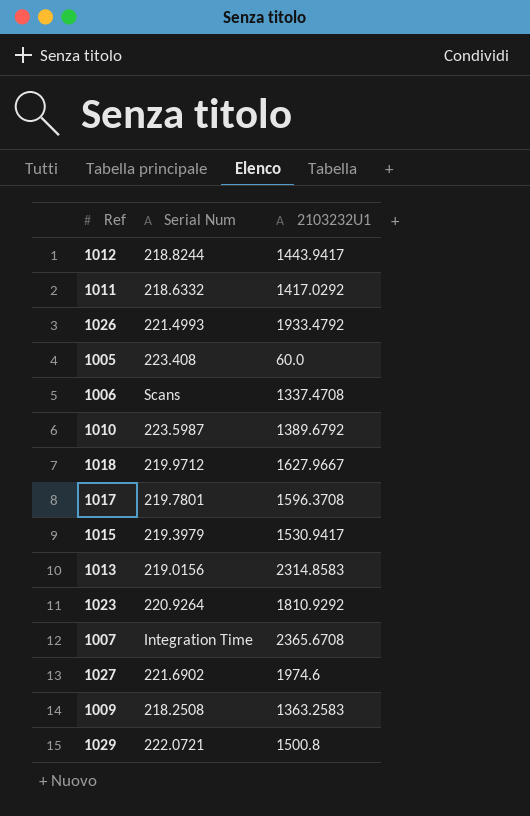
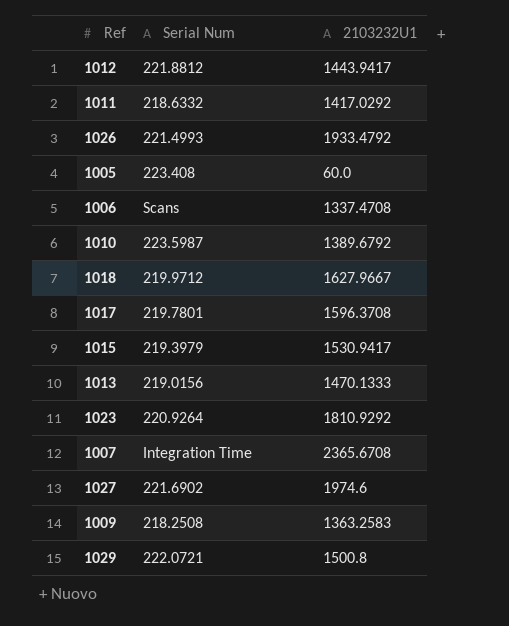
1012 | Serial Num: 218.8244 -> 221.8812
1013 | 2103232U1: 2314.8583 -> 1470.1333

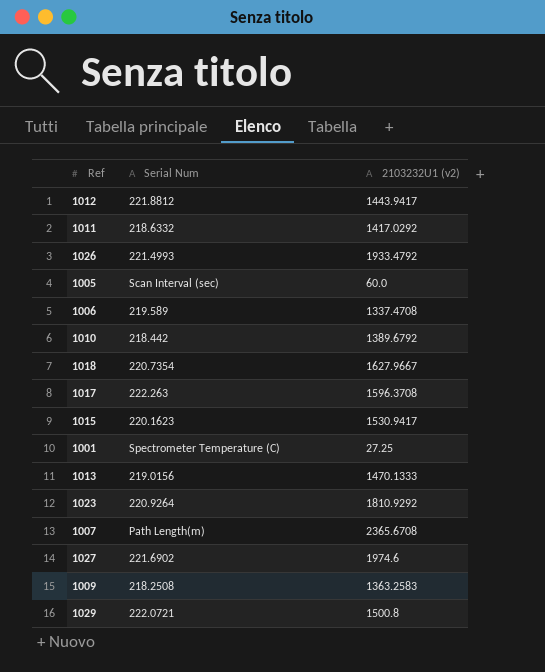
column name: 2103232U1 -> 2103232U1 (v2)
1005 | Serial Num: 223.408 -> Scan Interval (sec)
1006 | Serial Num: Scans -> 219.589
1010 | Serial Num: 223.5987 -> 218.442
1018 | Serial Num: 219.9712 -> 220.7354
1017 | Serial Num: 219.7801 -> 222.263
1015 | Serial Num: 219.3979 -> 220.1623
row 1001: none -> Spectrometer Temperature (C) | 27.25
1007 | Serial Num: Integration Time -> Path Length(m)

